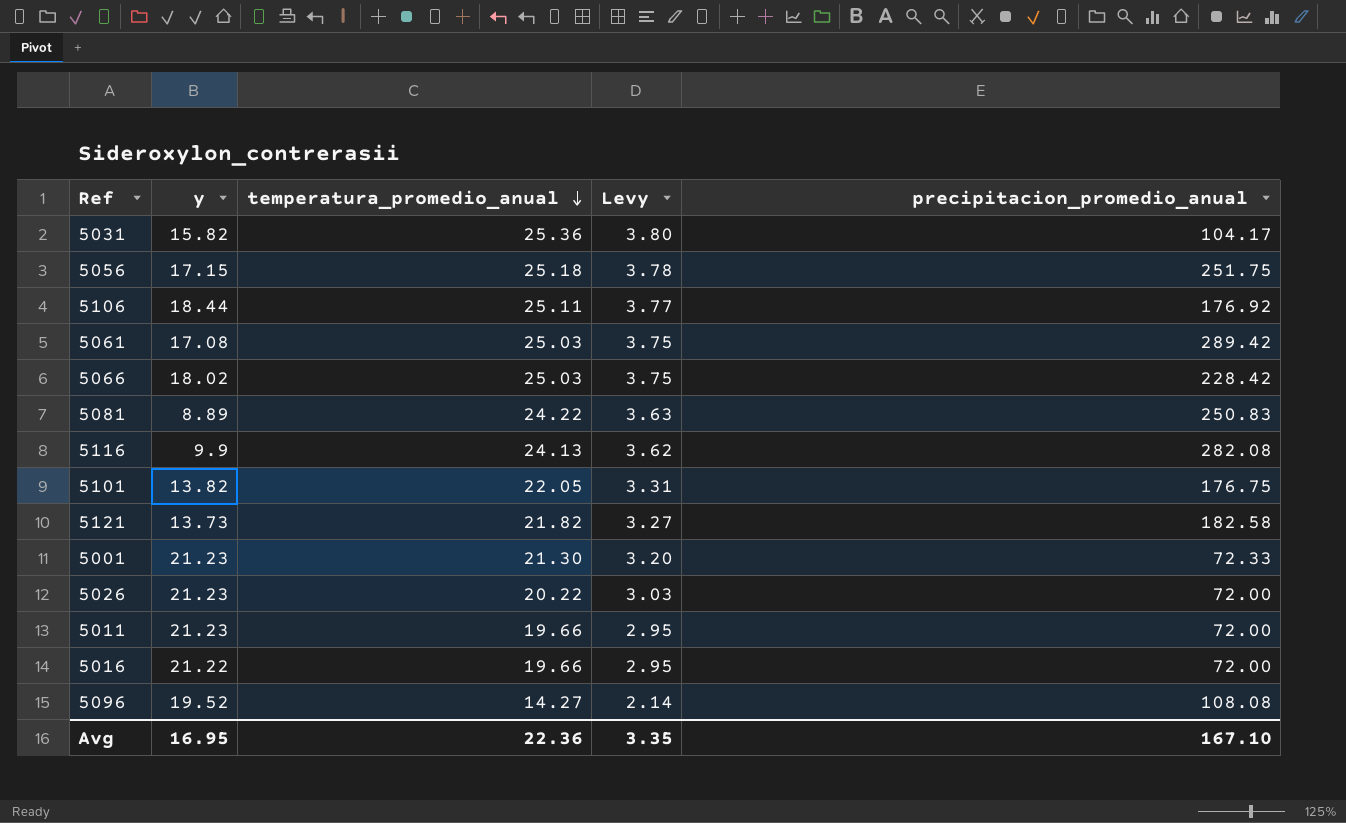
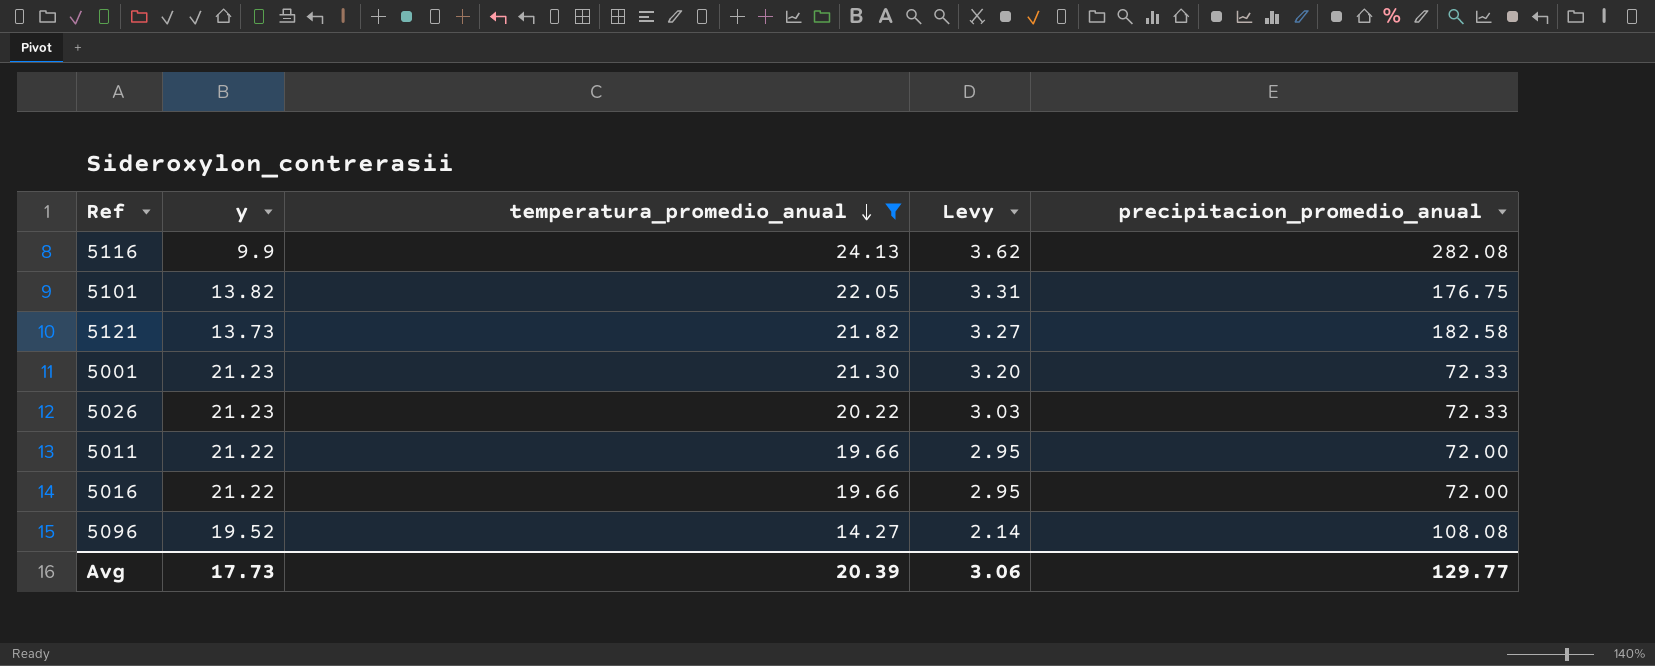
filter: none -> temperatura_promedio_anual <= 24.13
5026 | precipitacion_promedio_anual: 72.00 -> 72.33
5011 | y: 21.23 -> 21.22
Avg | y: 16.95 -> 17.73
Avg | temperatura_promedio_anual: 22.36 -> 20.39
Avg | Levy: 3.35 -> 3.06
Avg | precipitacion_promedio_anual: 167.10 -> 129.77

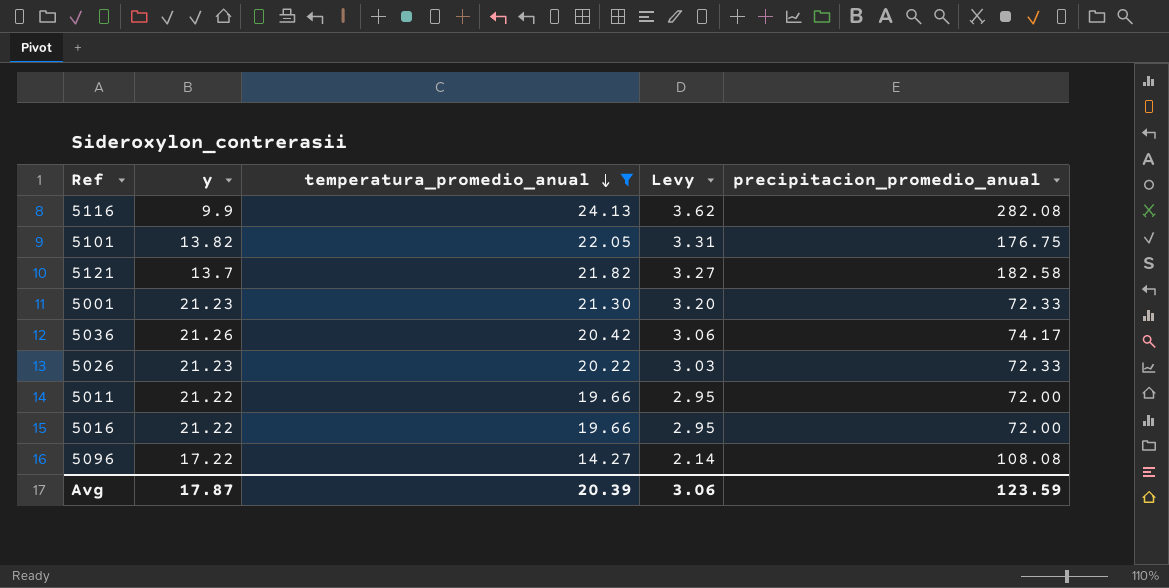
5121 | y: 13.73 -> 13.7
row 5036: none -> 21.26 | 20.42 | 3.06 | 74.17
5096 | y: 19.52 -> 17.22
Avg | y: 17.73 -> 17.87
Avg | precipitacion_promedio_anual: 129.77 -> 123.59

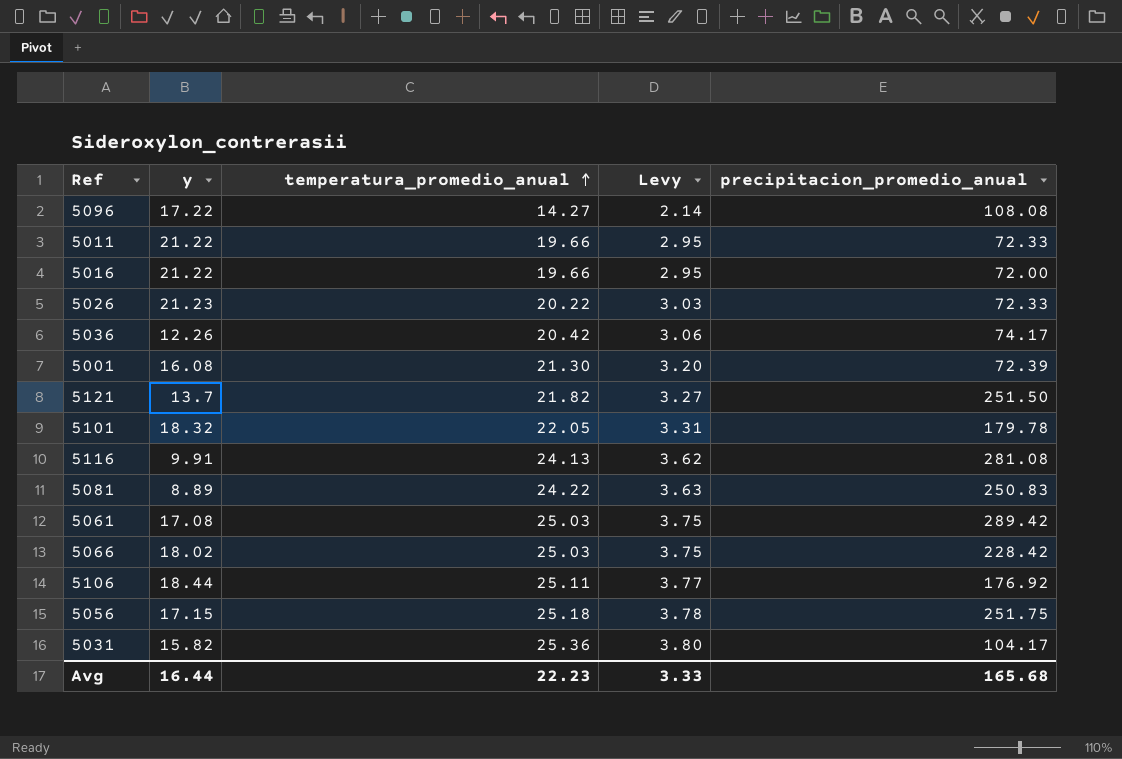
filter: temperatura_promedio_anual <= 24.13 -> none
row order: temperatura_promedio_anual descending -> temperatura_promedio_anual ascending
5011 | precipitacion_promedio_anual: 72.00 -> 72.33
5036 | y: 21.26 -> 12.26
5001 | y: 21.23 -> 16.08
5001 | precipitacion_promedio_anual: 72.33 -> 72.39
5121 | precipitacion_promedio_anual: 182.58 -> 251.50
5101 | y: 13.82 -> 18.32
5101 | precipitacion_promedio_anual: 176.75 -> 179.78
5116 | y: 9.9 -> 9.91
5116 | precipitacion_promedio_anual: 282.08 -> 281.08
Avg | y: 17.87 -> 16.44
Avg | temperatura_promedio_anual: 20.39 -> 22.23
Avg | Levy: 3.06 -> 3.33
Avg | precipitacion_promedio_anual: 123.59 -> 165.68

